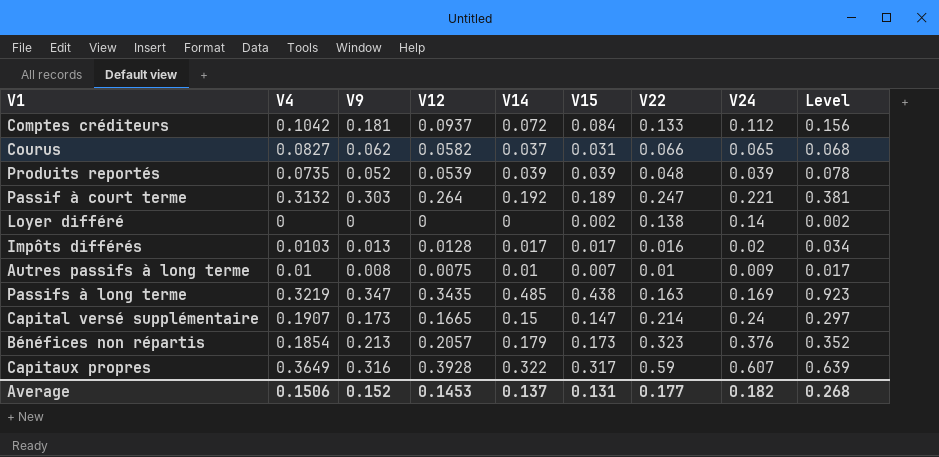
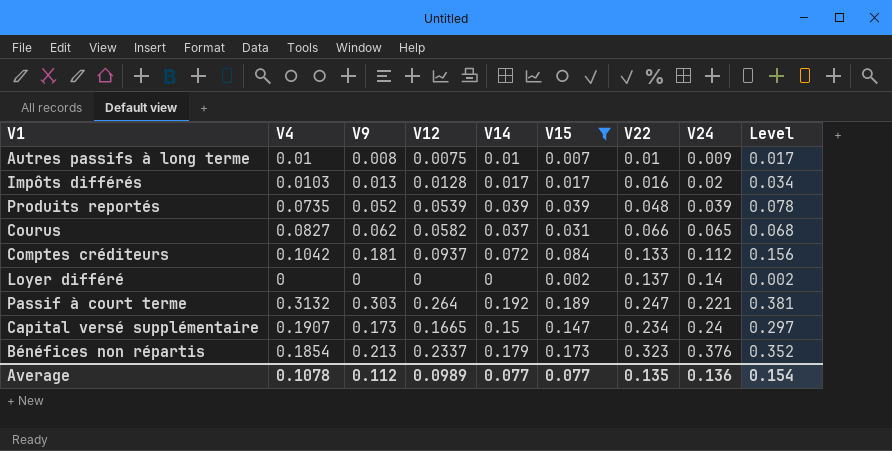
filter: none -> V15 <= 0.189
row order: none -> V24 ascending
Loyer différé | V22: 0.138 -> 0.137
Capital versé supplémentaire | V22: 0.214 -> 0.234
Bénéfices non répartis | V12: 0.2057 -> 0.2337
Average | V4: 0.1506 -> 0.1078
Average | V9: 0.152 -> 0.112
Average | V12: 0.1453 -> 0.0989
Average | V14: 0.137 -> 0.077
Average | V15: 0.131 -> 0.077
Average | V22: 0.177 -> 0.135
Average | V24: 0.182 -> 0.136
Average | Level: 0.268 -> 0.154

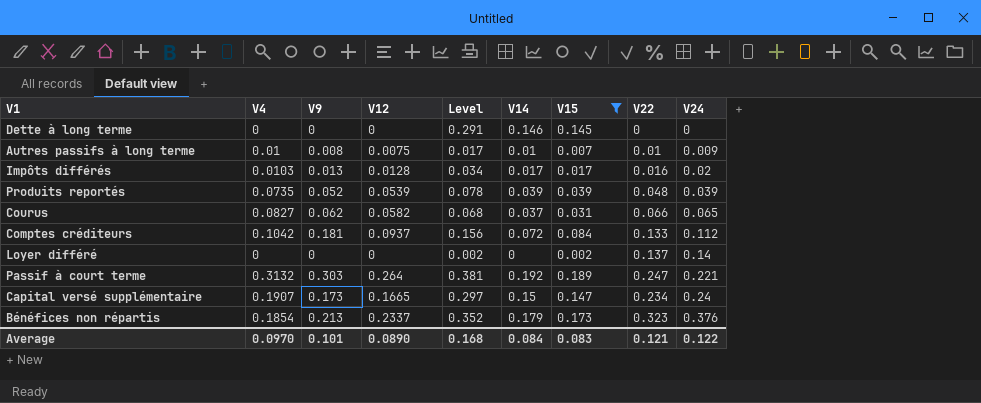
column Level | position: 9 -> 5
row Dette à long terme: none -> 0 | 0 | 0 | 0.291 | 0.146 | 0.145 | 0 | 0
Average | V4: 0.1078 -> 0.0970
Average | V9: 0.112 -> 0.101
Average | V12: 0.0989 -> 0.0890
Average | Level: 0.154 -> 0.168
Average | V14: 0.077 -> 0.084
Average | V15: 0.077 -> 0.083
Average | V22: 0.135 -> 0.121
Average | V24: 0.136 -> 0.122

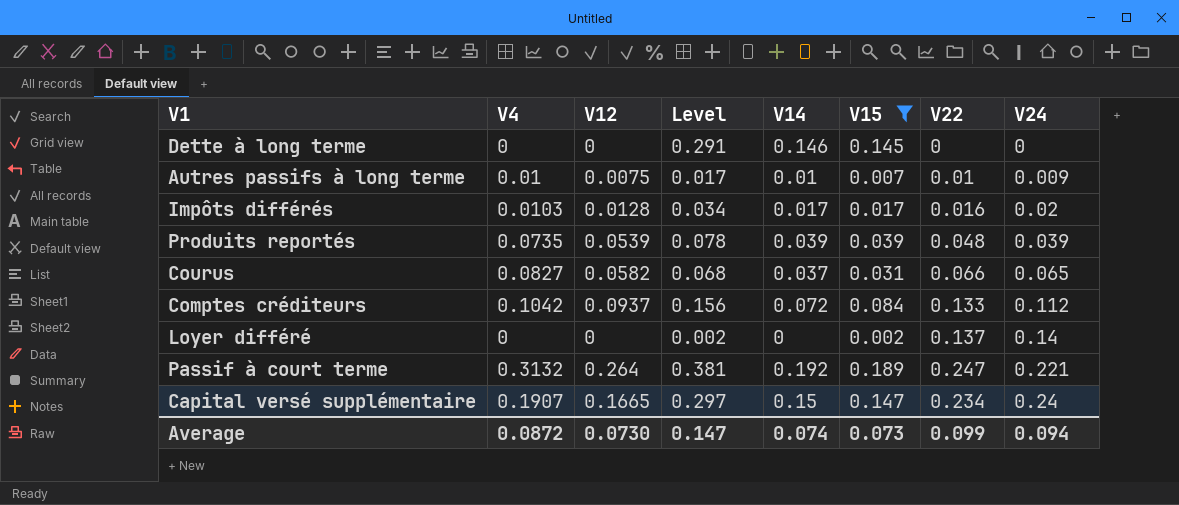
column V9 | position: 3 -> none
row Bénéfices non répartis: 0.1854 | 0.213 | 0.2337 | 0.352 | 0.179 | 0.173 | 0.323 | 0.376 -> none
Average | V4: 0.0970 -> 0.0872
Average | V12: 0.0890 -> 0.0730
Average | Level: 0.168 -> 0.147
Average | V14: 0.084 -> 0.074
Average | V15: 0.083 -> 0.073
Average | V22: 0.121 -> 0.099
Average | V24: 0.122 -> 0.094

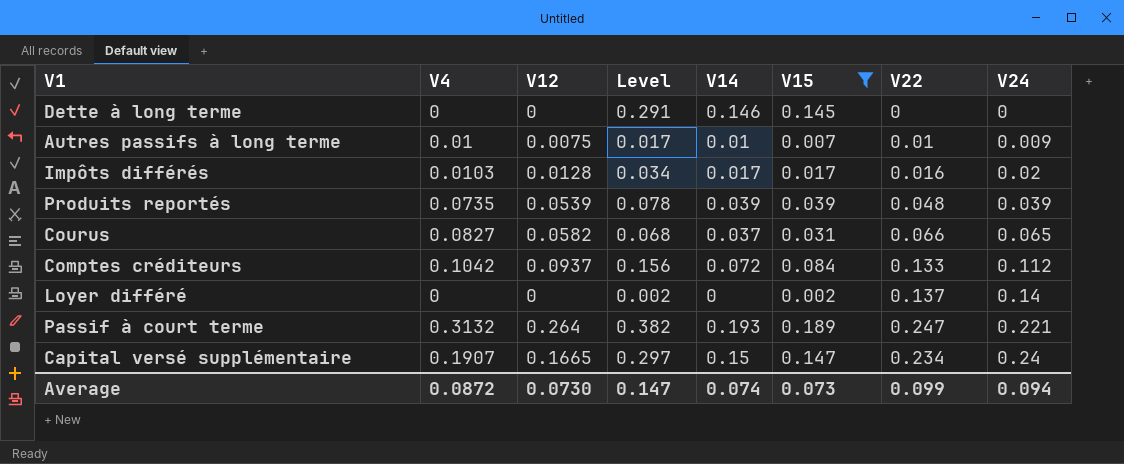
Passif à court terme | Level: 0.381 -> 0.382
Passif à court terme | V14: 0.192 -> 0.193

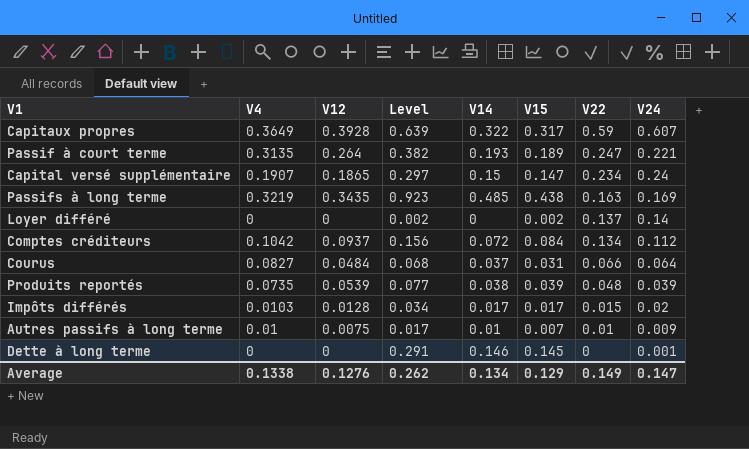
filter: V15 <= 0.189 -> none
row order: V24 ascending -> V22 descending
Passif à court terme | V4: 0.3132 -> 0.3135
Capital versé supplémentaire | V12: 0.1665 -> 0.1865
Comptes créditeurs | V22: 0.133 -> 0.134
Courus | V12: 0.0582 -> 0.0484
Courus | V24: 0.065 -> 0.064
Produits reportés | Level: 0.078 -> 0.077
Produits reportés | V14: 0.039 -> 0.038
Impôts différés | V22: 0.016 -> 0.015
Dette à long terme | V24: 0 -> 0.001
Average | V4: 0.0872 -> 0.1338
Average | V12: 0.0730 -> 0.1276
Average | Level: 0.147 -> 0.262
Average | V14: 0.074 -> 0.134
Average | V15: 0.073 -> 0.129
Average | V22: 0.099 -> 0.149
Average | V24: 0.094 -> 0.147

